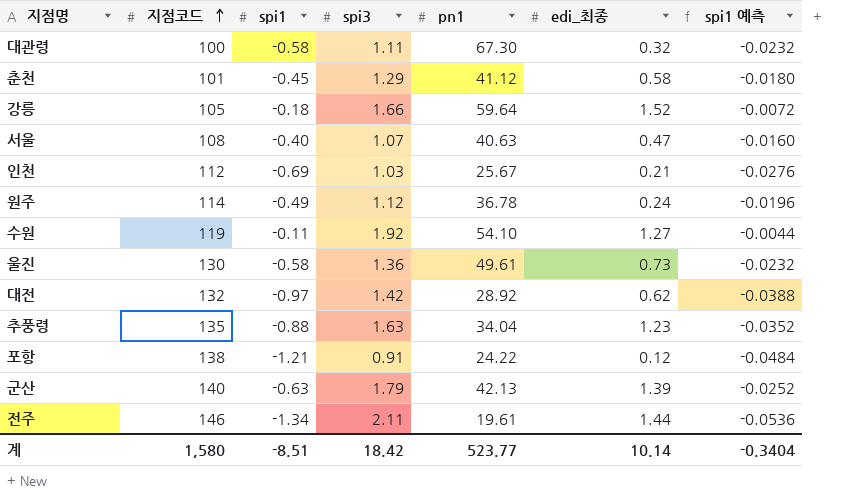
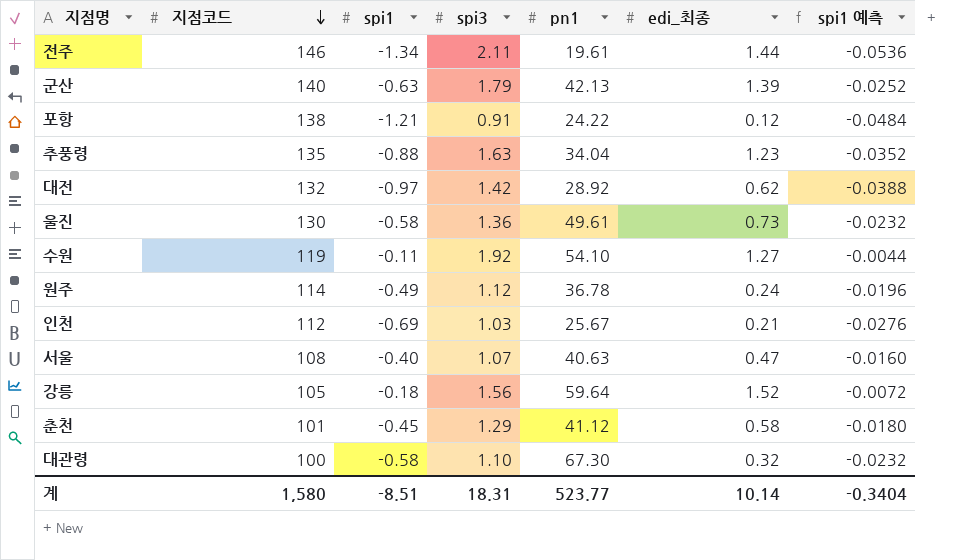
row order: 지점코드 ascending -> 지점코드 descending
강릉 | spi3: 1.66 -> 1.56
대관령 | spi3: 1.11 -> 1.10
계 | spi3: 18.42 -> 18.31

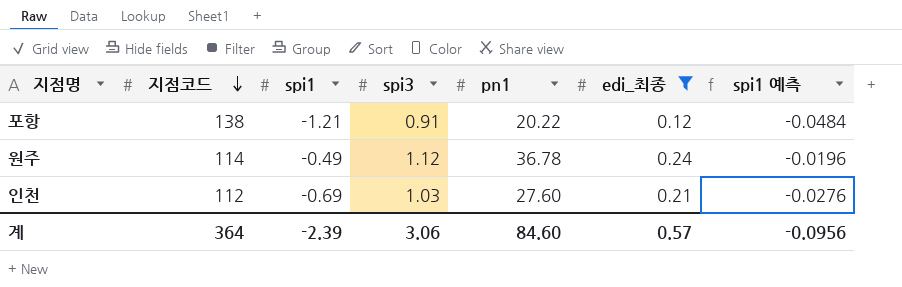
filter: none -> edi_최종 <= 0.24
포항 | pn1: 24.22 -> 20.22
인천 | pn1: 25.67 -> 27.60
계 | 지점코드: 1,580 -> 364
계 | spi1: -8.51 -> -2.39
계 | spi3: 18.31 -> 3.06
계 | pn1: 523.77 -> 84.60
계 | edi_최종: 10.14 -> 0.57
계 | spi1 예측: -0.3404 -> -0.0956

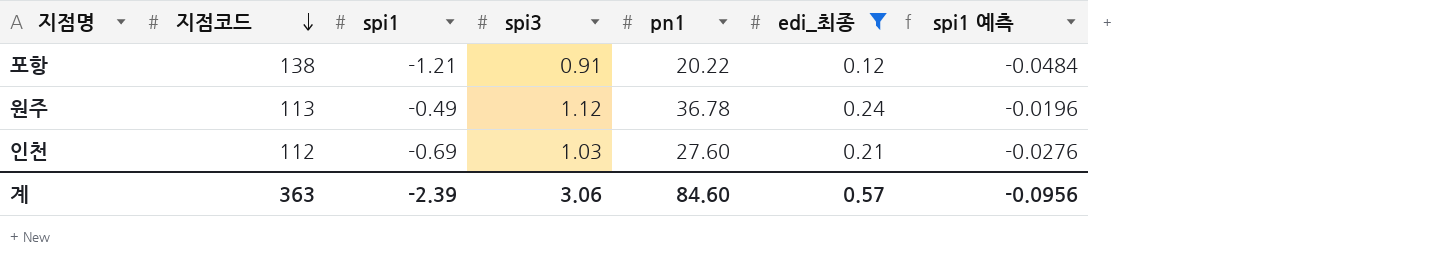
원주 | 지점코드: 114 -> 113
계 | 지점코드: 364 -> 363

